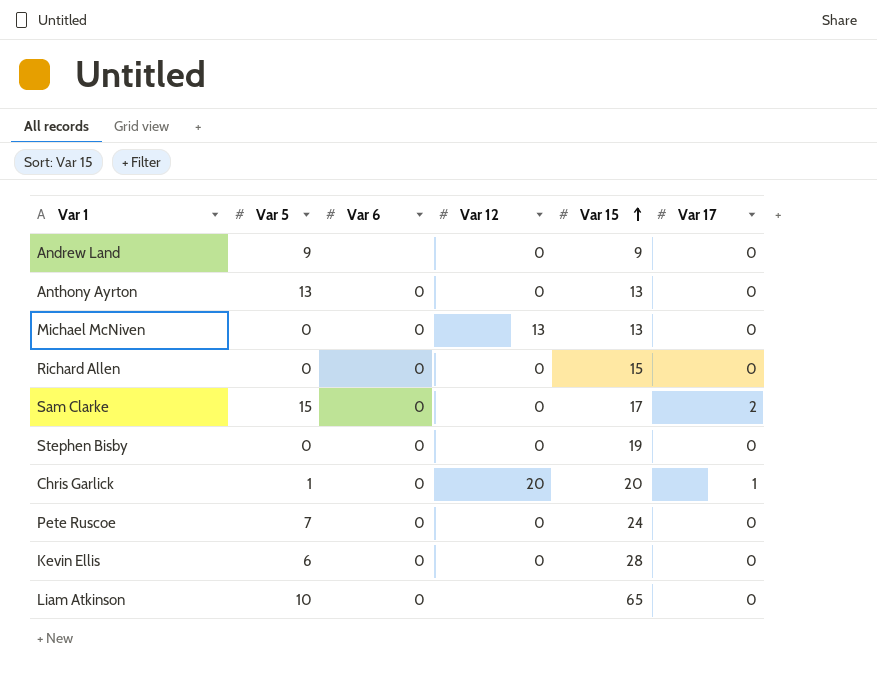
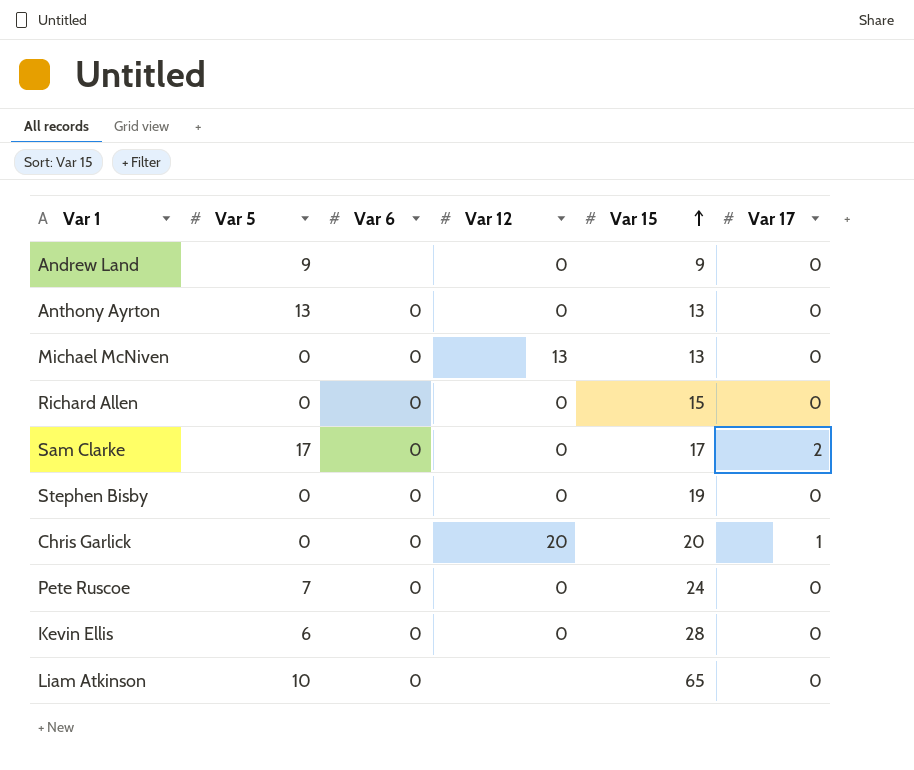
Sam Clarke | Var 5: 15 -> 17
Chris Garlick | Var 5: 1 -> 0

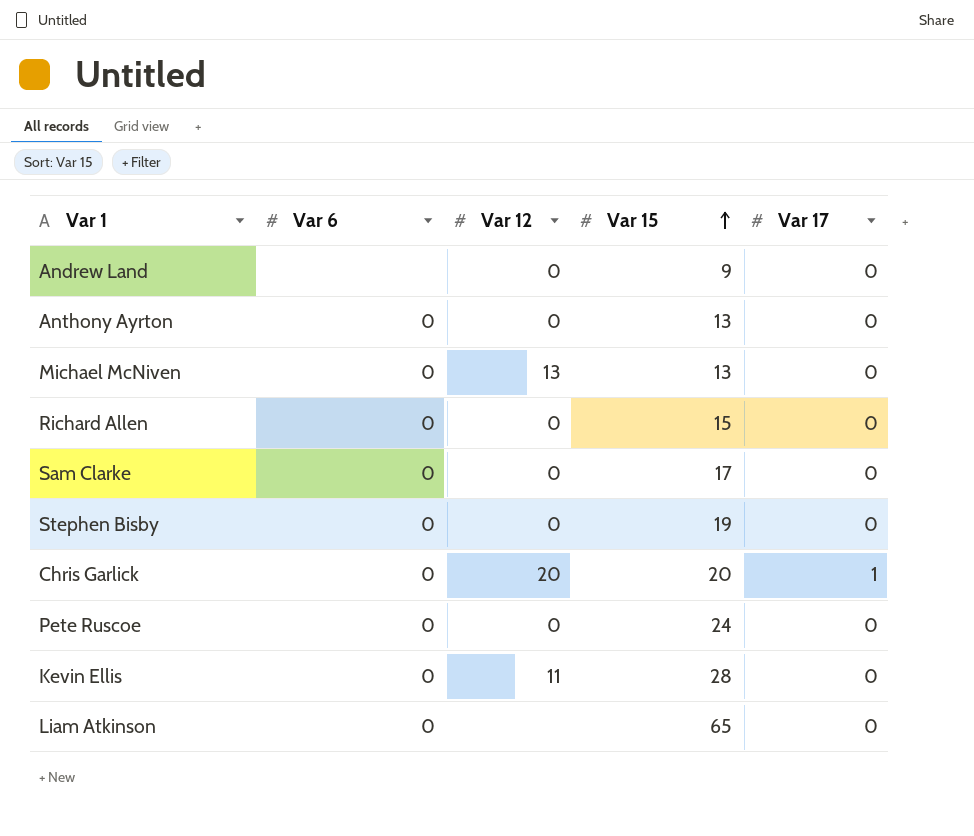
column Var 5 | position: 2 -> none
Sam Clarke | Var 17: 2 -> 0
Kevin Ellis | Var 12: 0 -> 11

